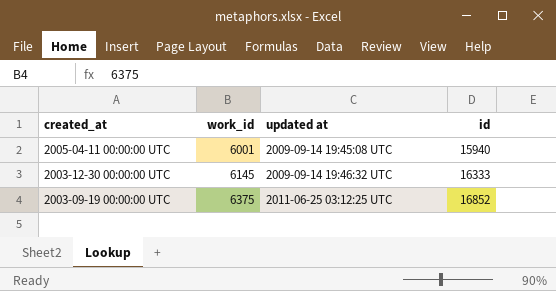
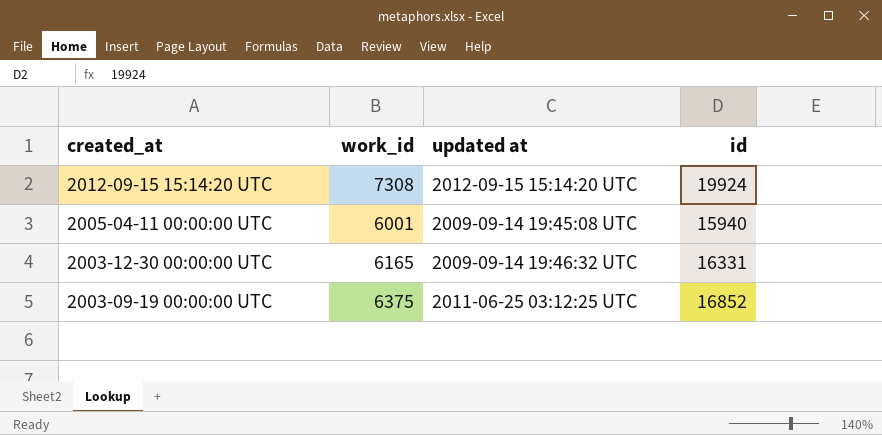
row 2012-09-15 15:14:20 UTC: none -> 7308 | 2012-09-15 15:14:20 UTC | 19924
2003-12-30 00:00:00 UTC | work_id: 6145 -> 6165
2003-12-30 00:00:00 UTC | id: 16333 -> 16331

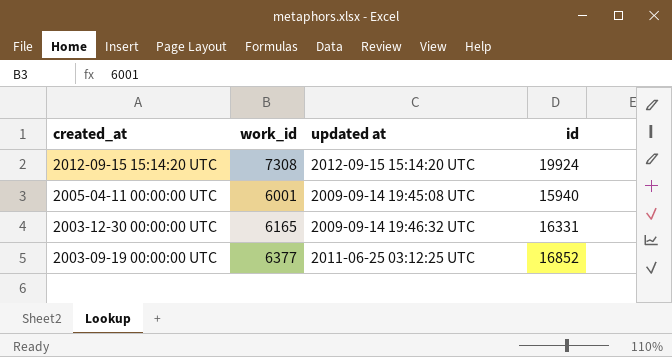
2003-09-19 00:00:00 UTC | work_id: 6375 -> 6377

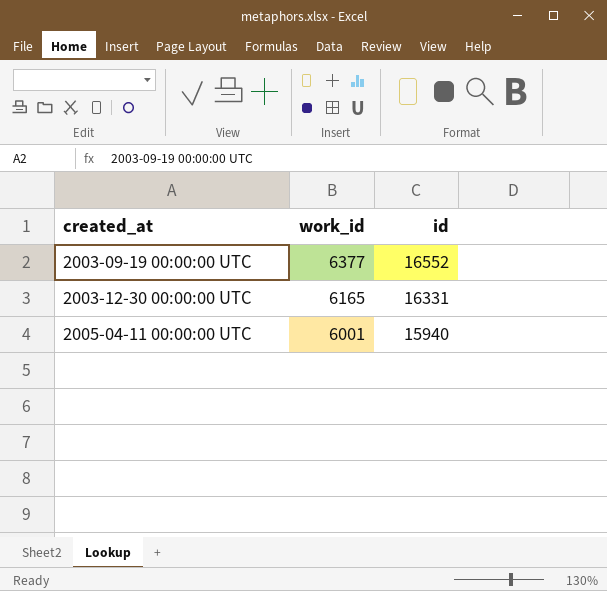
row order: created_at descending -> created_at ascending
column updated at | position: 3 -> none
row 2012-09-15 15:14:20 UTC: 7308 | 2012-09-15 15:14:20 UTC | 19924 -> none
2003-09-19 00:00:00 UTC | id: 16852 -> 16552

